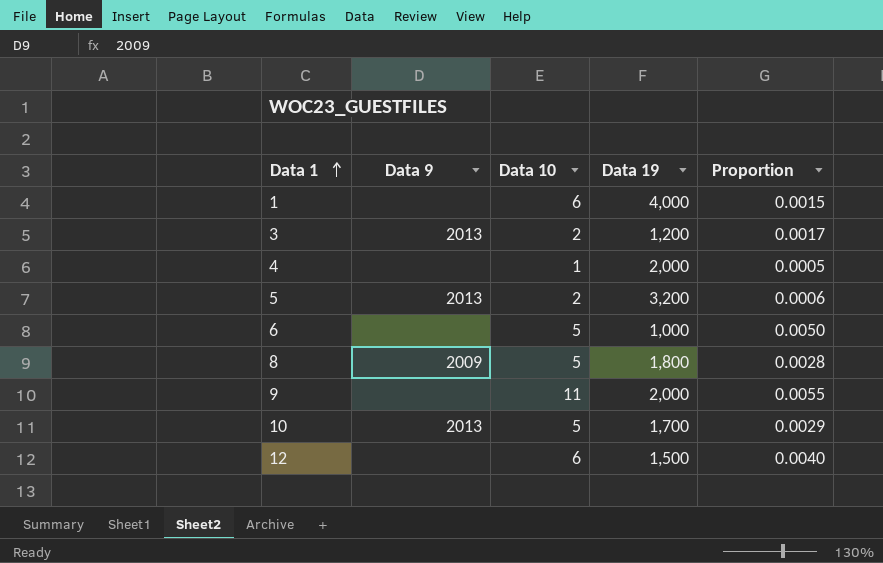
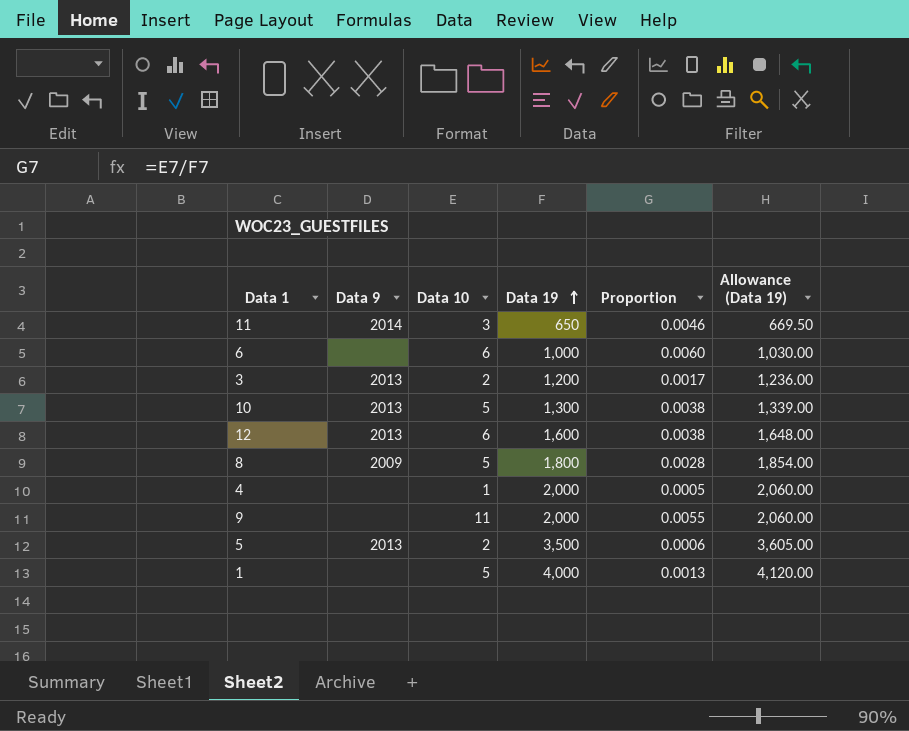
row order: Data 1 ascending -> Data 19 ascending
column Allowance (Data 19) | formula: none -> [Data 19] * 1.03
row 11: none -> 2014 | 3 | 650 | 0.0046 | 669.50
6 | Data 10: 5 -> 6
6 | Proportion: 0.0050 -> 0.0060
10 | Data 19: 1,700 -> 1,300
10 | Proportion: 0.0029 -> 0.0038
12 | Data 9: none -> 2013
12 | Data 19: 1,500 -> 1,600
12 | Proportion: 0.0040 -> 0.0038
5 | Data 19: 3,200 -> 3,500
1 | Data 10: 6 -> 5
1 | Proportion: 0.0015 -> 0.0013

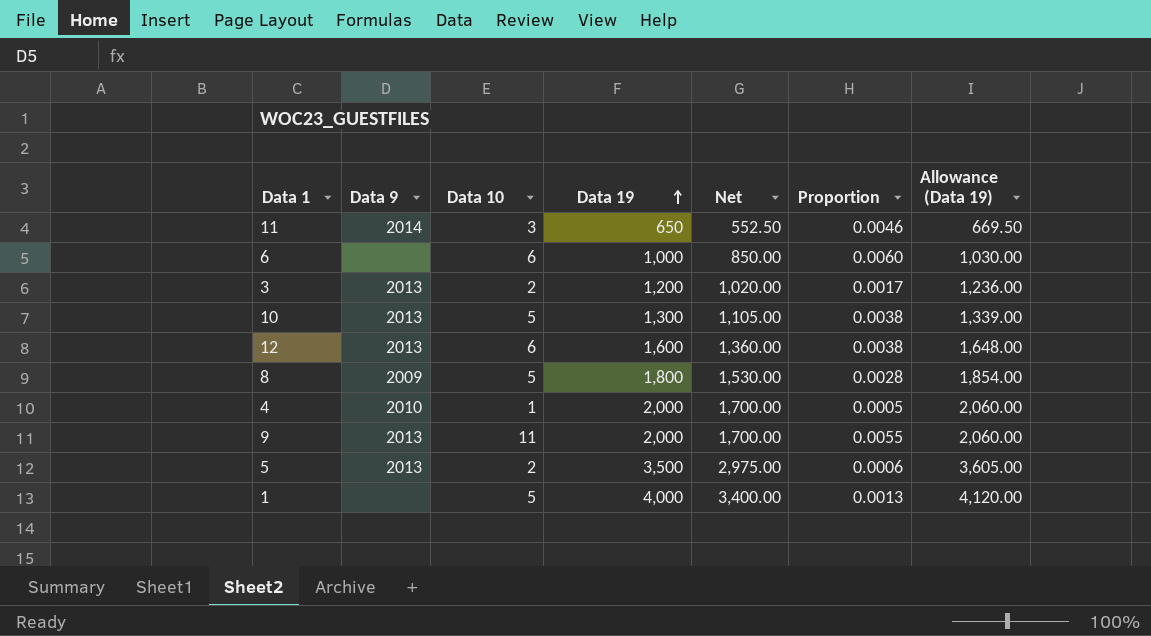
column Net | formula: none -> [Data 19] * 0.85
4 | Data 9: none -> 2010
9 | Data 9: none -> 2013

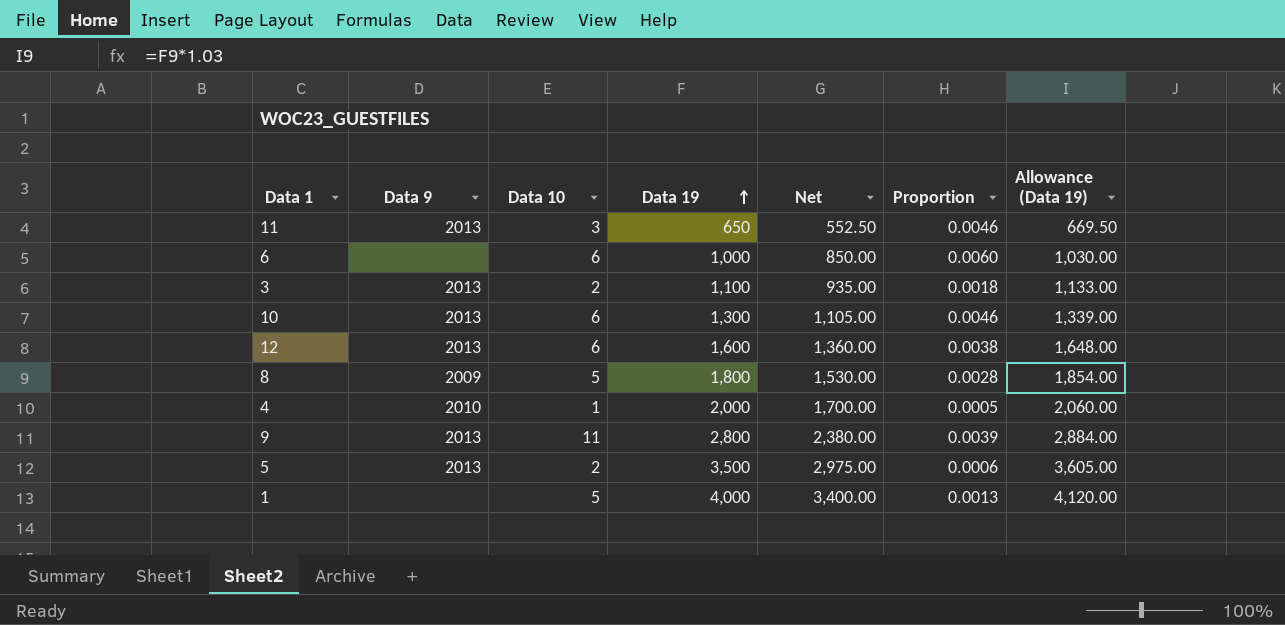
11 | Data 9: 2014 -> 2013
3 | Data 19: 1,200 -> 1,100
3 | Net: 1,020.00 -> 935.00
3 | Proportion: 0.0017 -> 0.0018
3 | Allowance (Data 19): 1,236.00 -> 1,133.00
10 | Data 10: 5 -> 6
10 | Proportion: 0.0038 -> 0.0046
9 | Data 19: 2,000 -> 2,800
9 | Net: 1,700.00 -> 2,380.00
9 | Proportion: 0.0055 -> 0.0039
9 | Allowance (Data 19): 2,060.00 -> 2,884.00

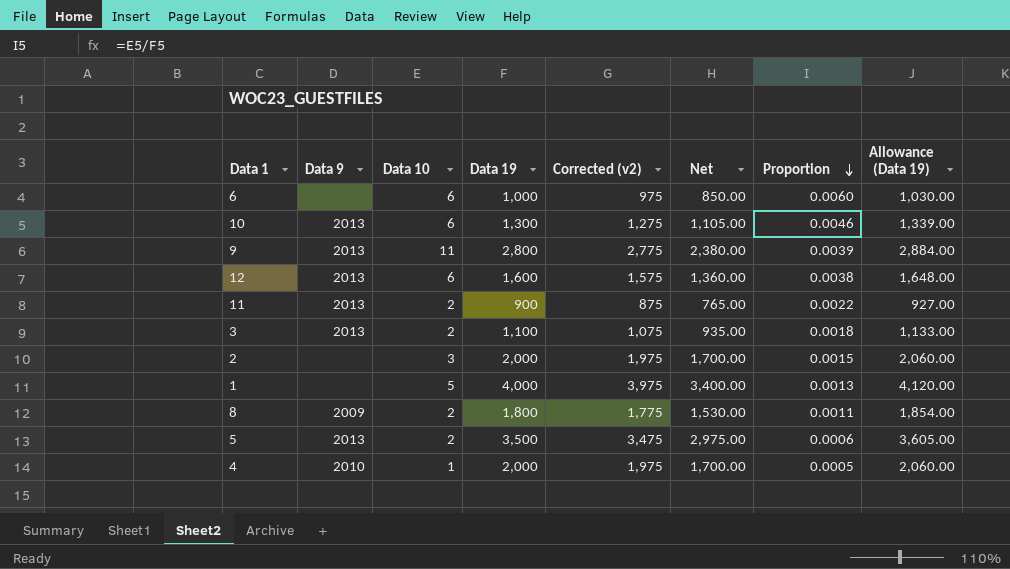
row order: Data 19 ascending -> Proportion descending
column Corrected (v2) | formula: none -> [Data 19] - 25
11 | Data 10: 3 -> 2
11 | Data 19: 650 -> 900
11 | Net: 552.50 -> 765.00
11 | Proportion: 0.0046 -> 0.0022
11 | Allowance (Data 19): 669.50 -> 927.00
row 2: none -> none | 3 | 2,000 | 1,975 | 1,700.00 | 0.0015 | 2,060.00
8 | Data 10: 5 -> 2
8 | Proportion: 0.0028 -> 0.0011

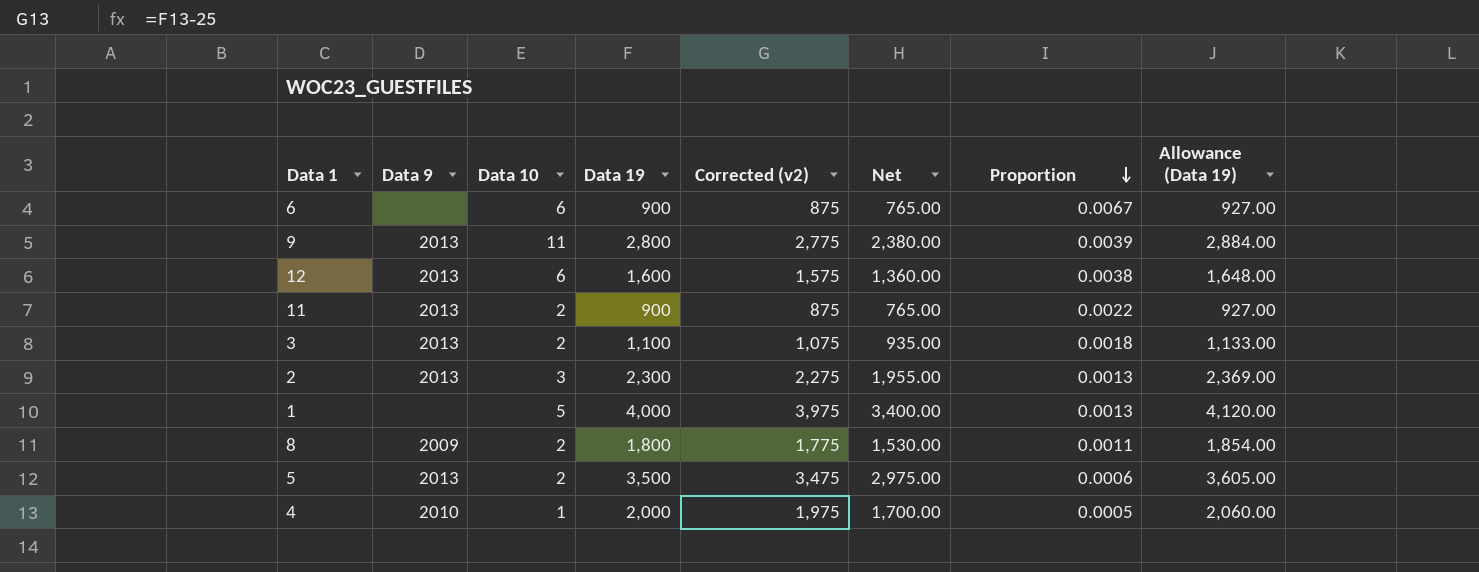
row 10: 2013 | 6 | 1,300 | 1,275 | 1,105.00 | 0.0046 | 1,339.00 -> none
6 | Data 19: 1,000 -> 900
6 | Corrected (v2): 975 -> 875
6 | Net: 850.00 -> 765.00
6 | Proportion: 0.0060 -> 0.0067
6 | Allowance (Data 19): 1,030.00 -> 927.00
2 | Data 9: none -> 2013
2 | Data 19: 2,000 -> 2,300
2 | Corrected (v2): 1,975 -> 2,275
2 | Net: 1,700.00 -> 1,955.00
2 | Proportion: 0.0015 -> 0.0013
2 | Allowance (Data 19): 2,060.00 -> 2,369.00

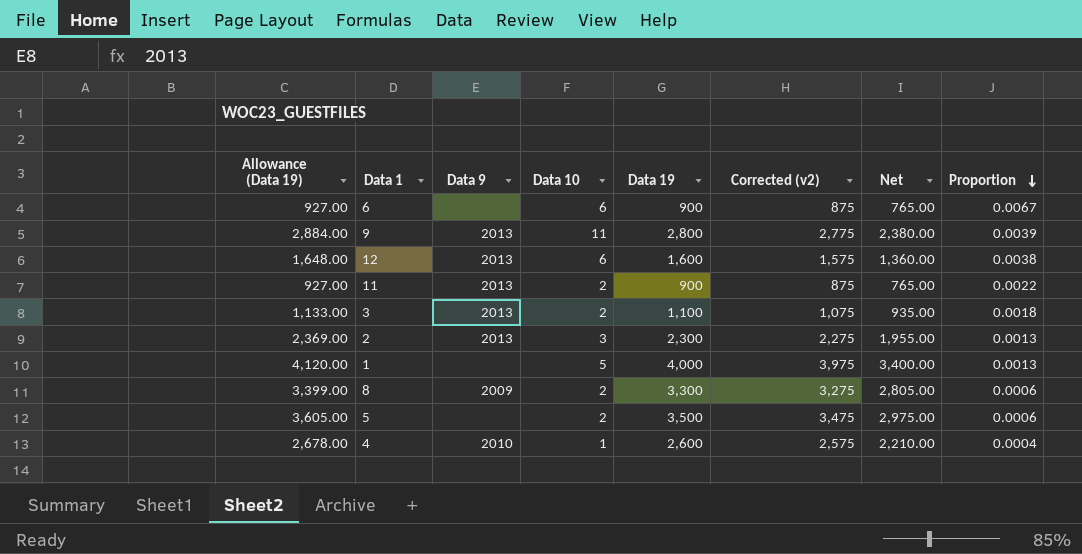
column Allowance (Data 19) | position: 8 -> 1
8 | Allowance (Data 19): 1,854.00 -> 3,399.00
8 | Data 19: 1,800 -> 3,300
8 | Corrected (v2): 1,775 -> 3,275
8 | Net: 1,530.00 -> 2,805.00
8 | Proportion: 0.0011 -> 0.0006
5 | Data 9: 2013 -> none
4 | Allowance (Data 19): 2,060.00 -> 2,678.00
4 | Data 19: 2,000 -> 2,600
4 | Corrected (v2): 1,975 -> 2,575
4 | Net: 1,700.00 -> 2,210.00
4 | Proportion: 0.0005 -> 0.0004

